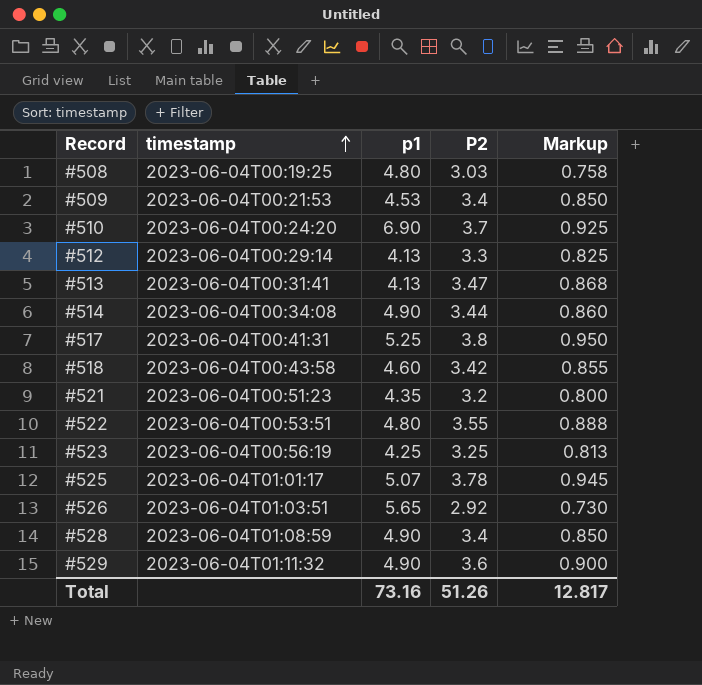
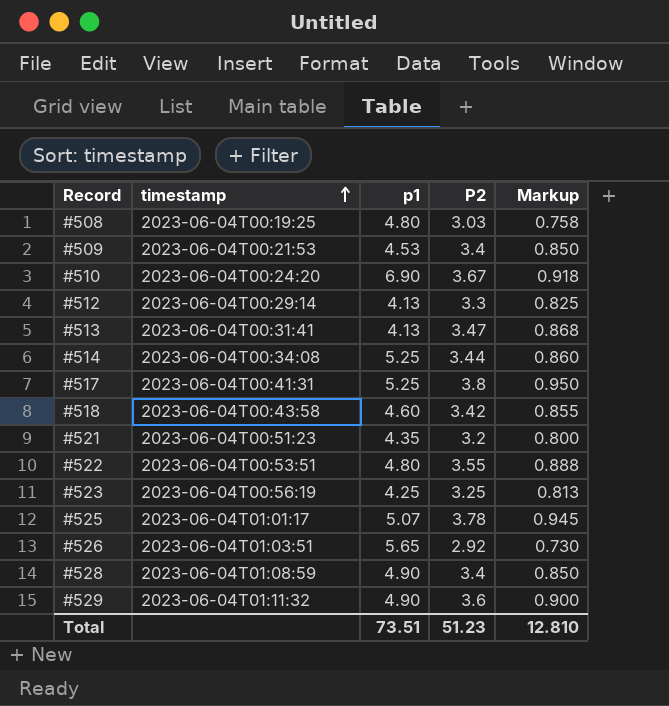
#510 | P2: 3.7 -> 3.67
#510 | Markup: 0.925 -> 0.918
#514 | p1: 4.90 -> 5.25
Total | p1: 73.16 -> 73.51
Total | P2: 51.26 -> 51.23
Total | Markup: 12.817 -> 12.810

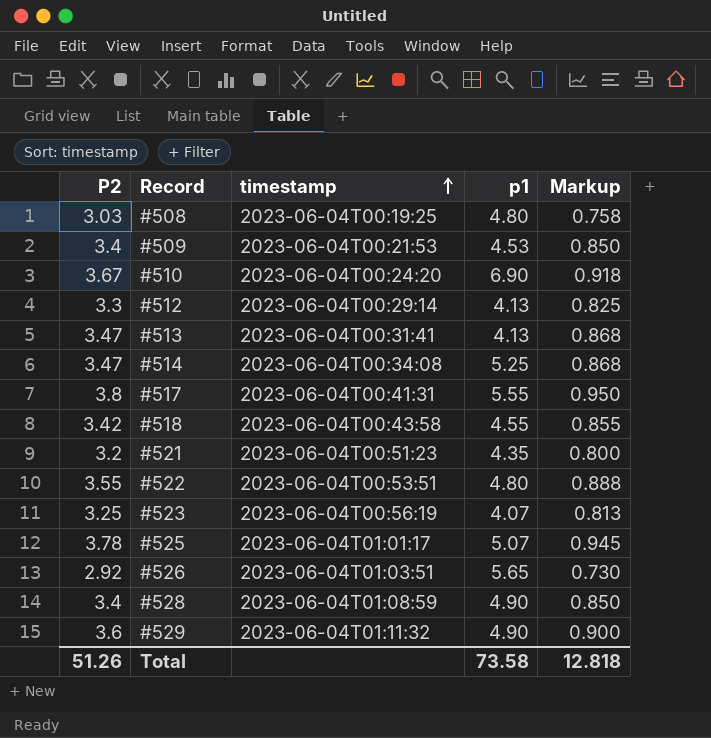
column P2 | position: 4 -> 1
#514 | P2: 3.44 -> 3.47
#514 | Markup: 0.860 -> 0.868
#517 | p1: 5.25 -> 5.55
#518 | p1: 4.60 -> 4.55
#523 | p1: 4.25 -> 4.07
Total | P2: 51.23 -> 51.26
Total | p1: 73.51 -> 73.58
Total | Markup: 12.810 -> 12.818

